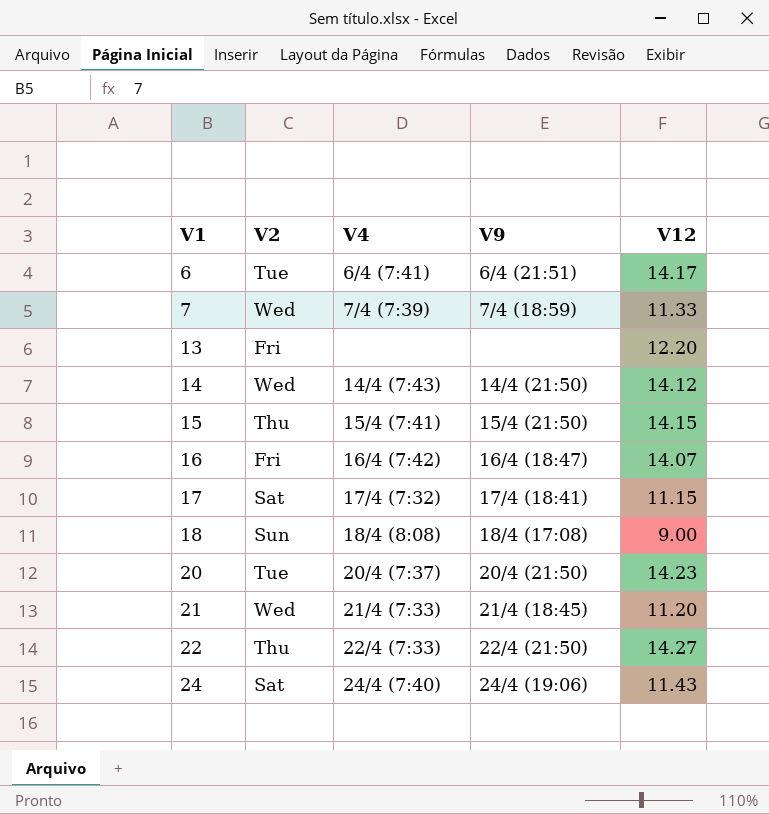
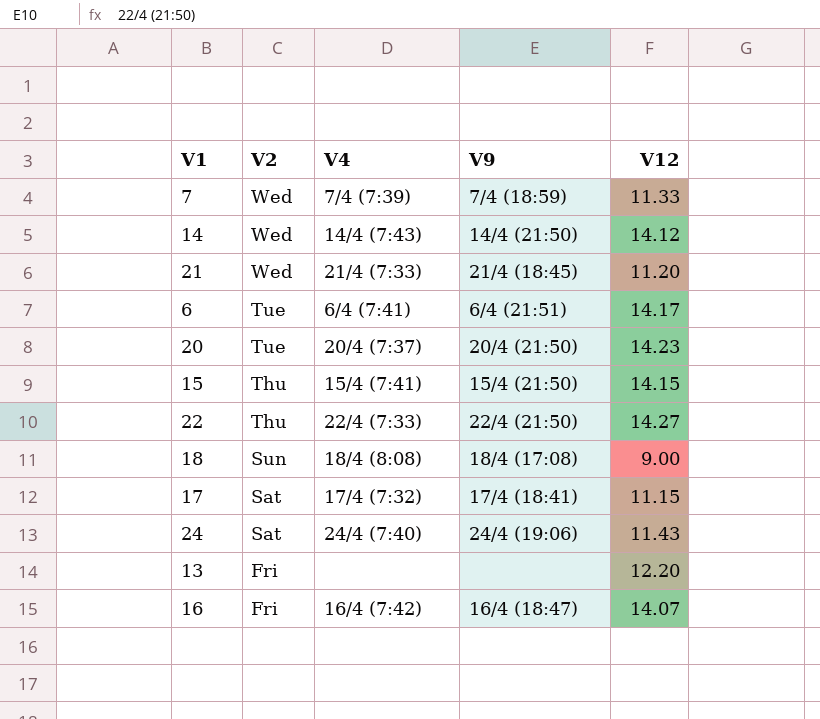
row order: V1 ascending -> V2 descending

